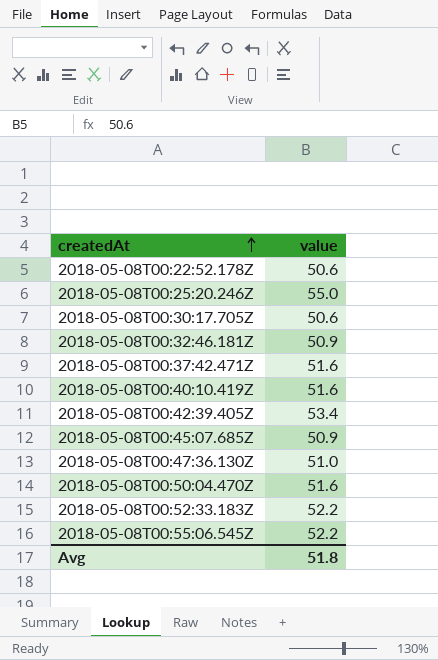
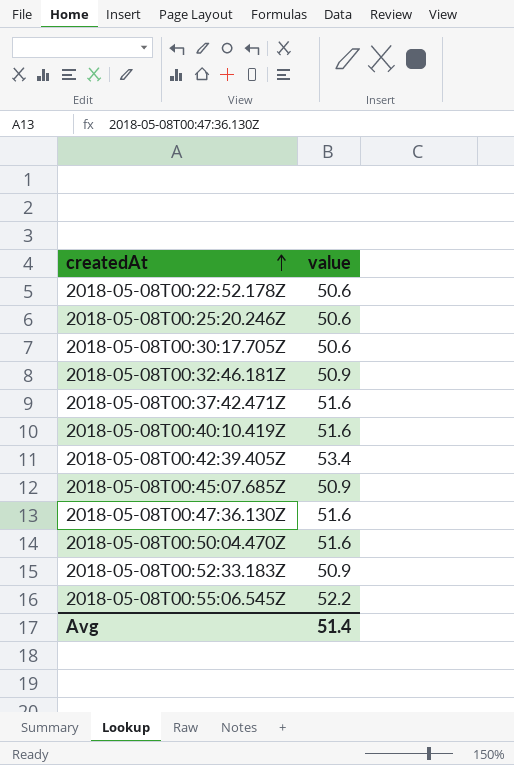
2018-05-08T00:25:20.246Z | value: 55.0 -> 50.6
2018-05-08T00:47:36.130Z | value: 51.0 -> 51.6
2018-05-08T00:52:33.183Z | value: 52.2 -> 50.9
Avg | value: 51.8 -> 51.4

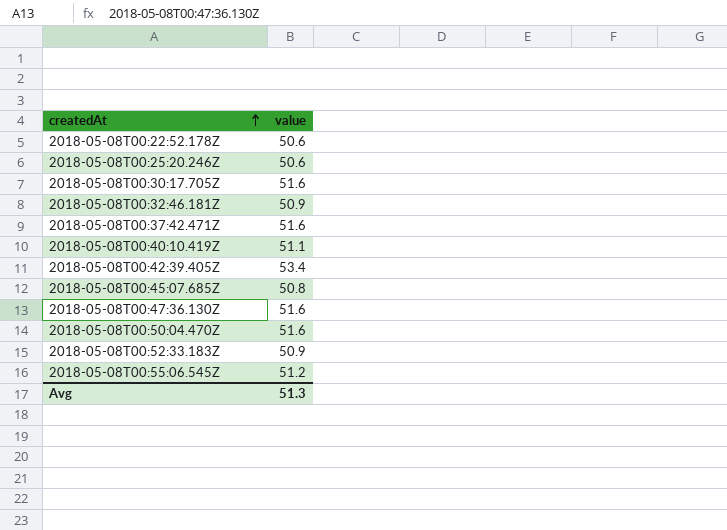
2018-05-08T00:30:17.705Z | value: 50.6 -> 51.6
2018-05-08T00:40:10.419Z | value: 51.6 -> 51.1
2018-05-08T00:45:07.685Z | value: 50.9 -> 50.8
2018-05-08T00:55:06.545Z | value: 52.2 -> 51.2
Avg | value: 51.4 -> 51.3

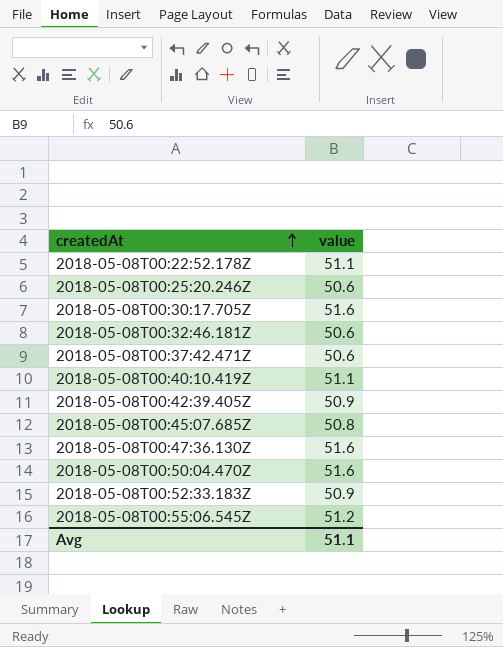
2018-05-08T00:22:52.178Z | value: 50.6 -> 51.1
2018-05-08T00:32:46.181Z | value: 50.9 -> 50.6
2018-05-08T00:37:42.471Z | value: 51.6 -> 50.6
2018-05-08T00:42:39.405Z | value: 53.4 -> 50.9
Avg | value: 51.3 -> 51.1

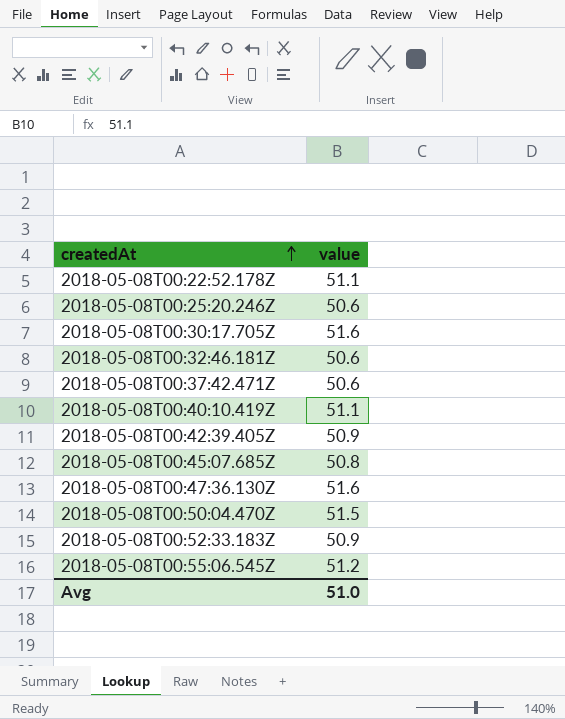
2018-05-08T00:50:04.470Z | value: 51.6 -> 51.5
Avg | value: 51.1 -> 51.0

